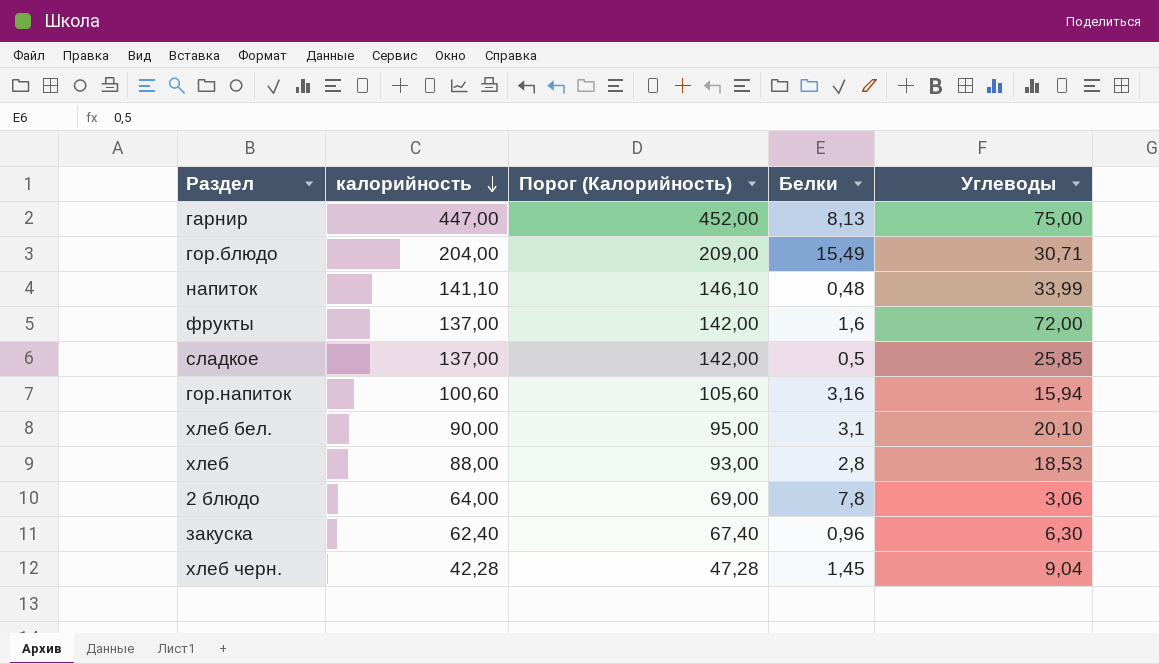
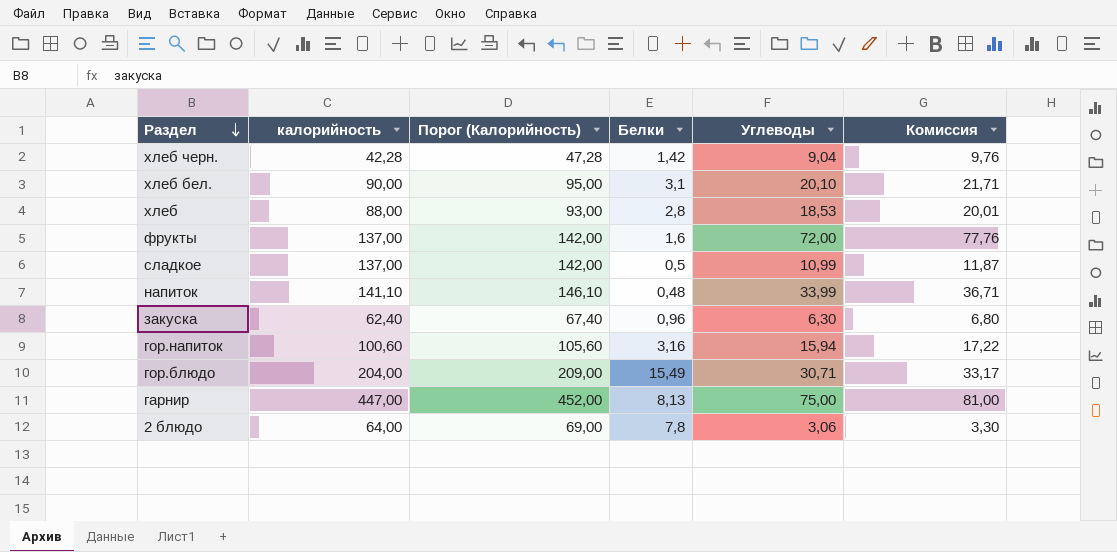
row order: калорийность descending -> Раздел descending
column Комиссия | formula: none -> [Углеводы] * 1,08
хлеб черн. | Белки: 1,45 -> 1,42
сладкое | Углеводы: 25,85 -> 10,99

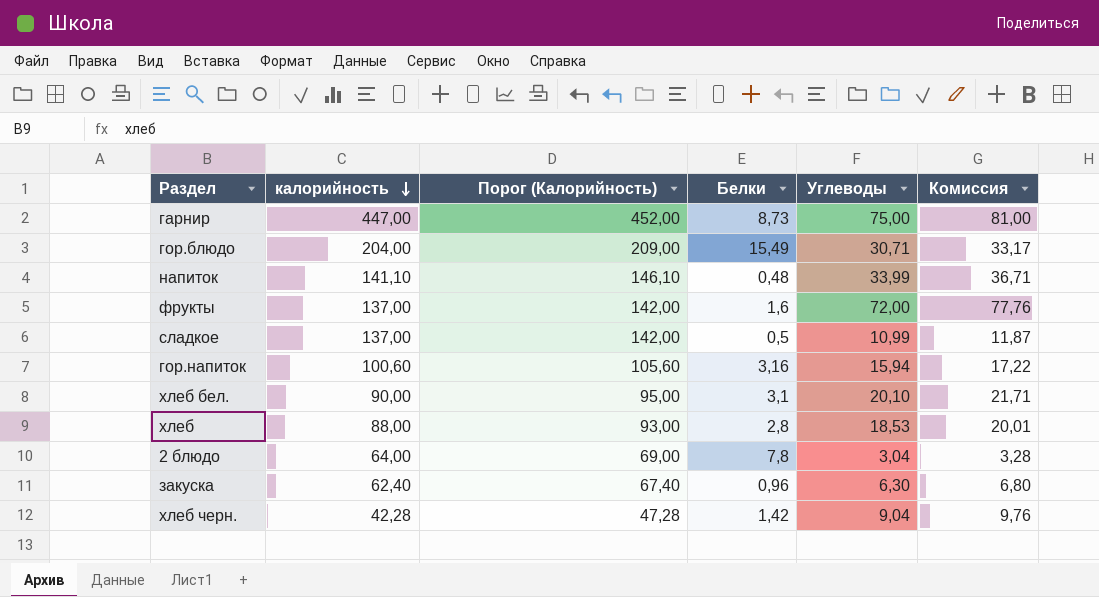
row order: Раздел descending -> калорийность descending
гарнир | Белки: 8,13 -> 8,73
2 блюдо | Углеводы: 3,06 -> 3,04
2 блюдо | Комиссия: 3,30 -> 3,28

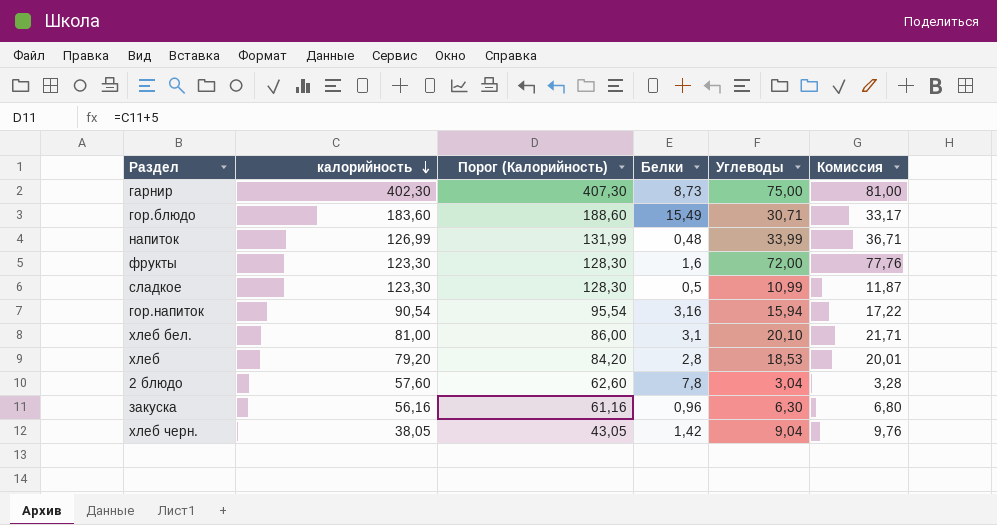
гарнир | калорийность: 447,00 -> 402,30
гарнир | Порог (Калорийность): 452,00 -> 407,30
гор.блюдо | калорийность: 204,00 -> 183,60
гор.блюдо | Порог (Калорийность): 209,00 -> 188,60
напиток | калорийность: 141,10 -> 126,99
напиток | Порог (Калорийность): 146,10 -> 131,99
фрукты | калорийность: 137,00 -> 123,30
фрукты | Порог (Калорийность): 142,00 -> 128,30
сладкое | калорийность: 137,00 -> 123,30
сладкое | Порог (Калорийность): 142,00 -> 128,30
гор.напиток | калорийность: 100,60 -> 90,54
гор.напиток | Порог (Калорийность): 105,60 -> 95,54
хлеб бел. | калорийность: 90,00 -> 81,00
хлеб бел. | Порог (Калорийность): 95,00 -> 86,00
хлеб | калорийность: 88,00 -> 79,20
хлеб | Порог (Калорийность): 93,00 -> 84,20
2 блюдо | калорийность: 64,00 -> 57,60
2 блюдо | Порог (Калорийность): 69,00 -> 62,60
закуска | калорийность: 62,40 -> 56,16
закуска | Порог (Калорийность): 67,40 -> 61,16
хлеб черн. | калорийность: 42,28 -> 38,05
хлеб черн. | Порог (Калорийность): 47,28 -> 43,05

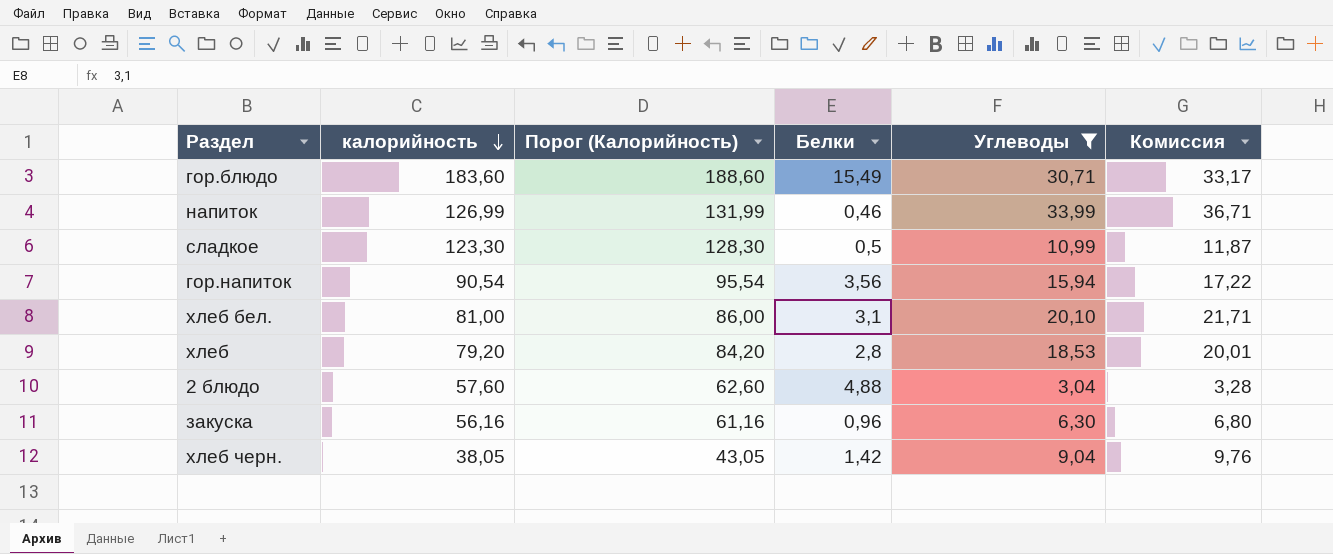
filter: none -> Углеводы <= 33,99
напиток | Белки: 0,48 -> 0,46
гор.напиток | Белки: 3,16 -> 3,56
2 блюдо | Белки: 7,8 -> 4,88

